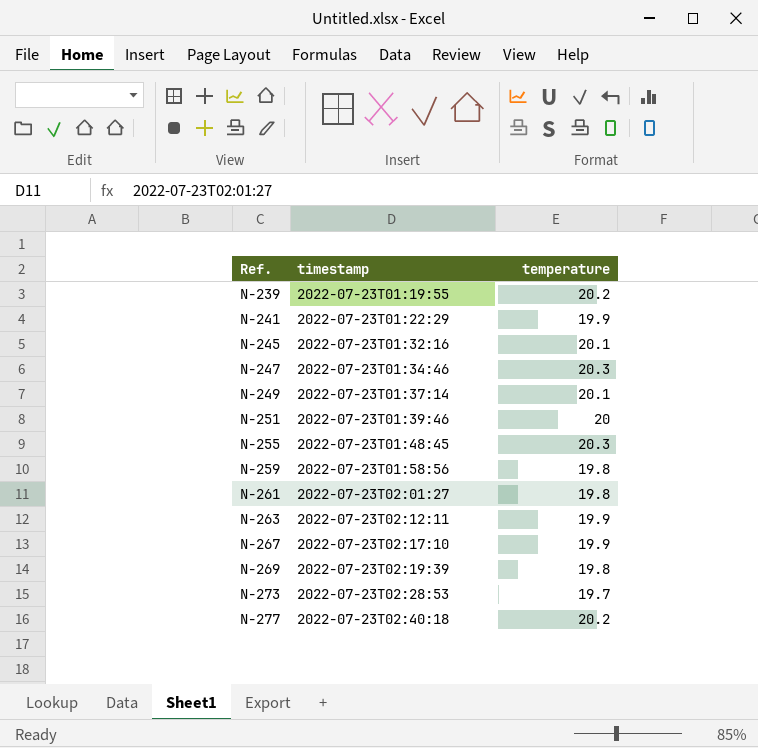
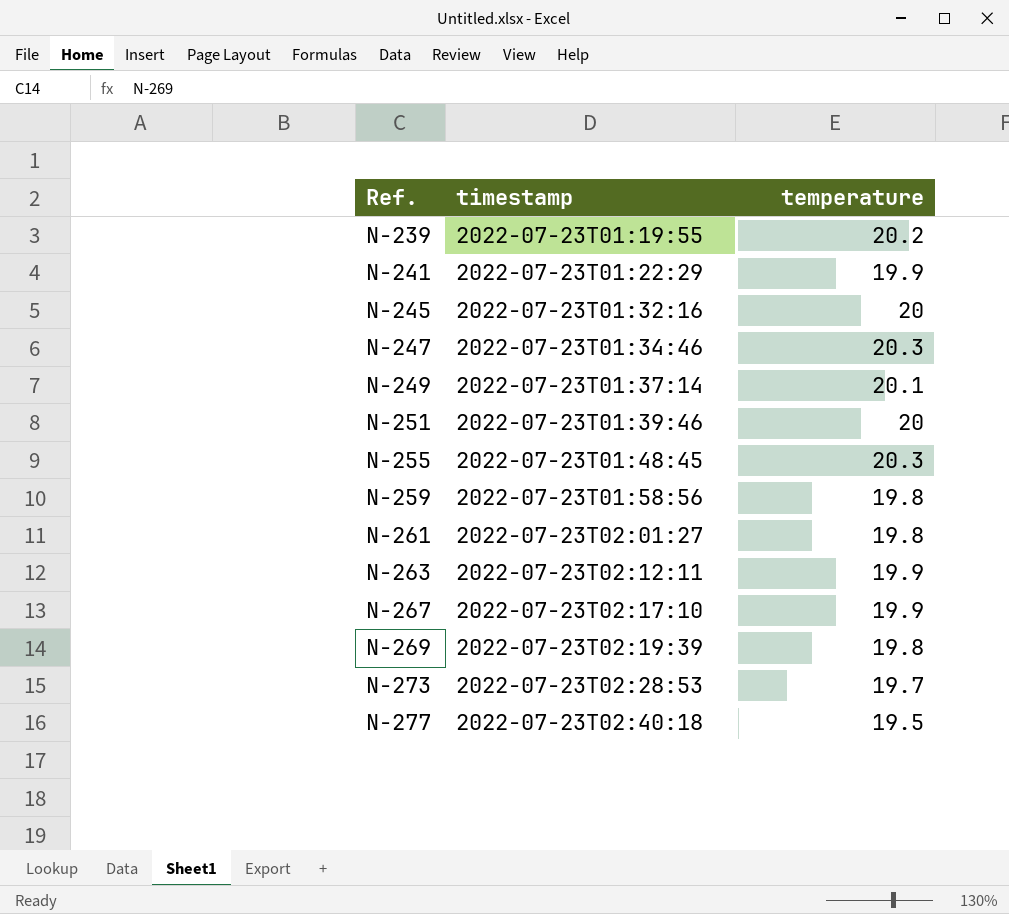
N-245 | temperature: 20.1 -> 20
N-277 | temperature: 20.2 -> 19.5

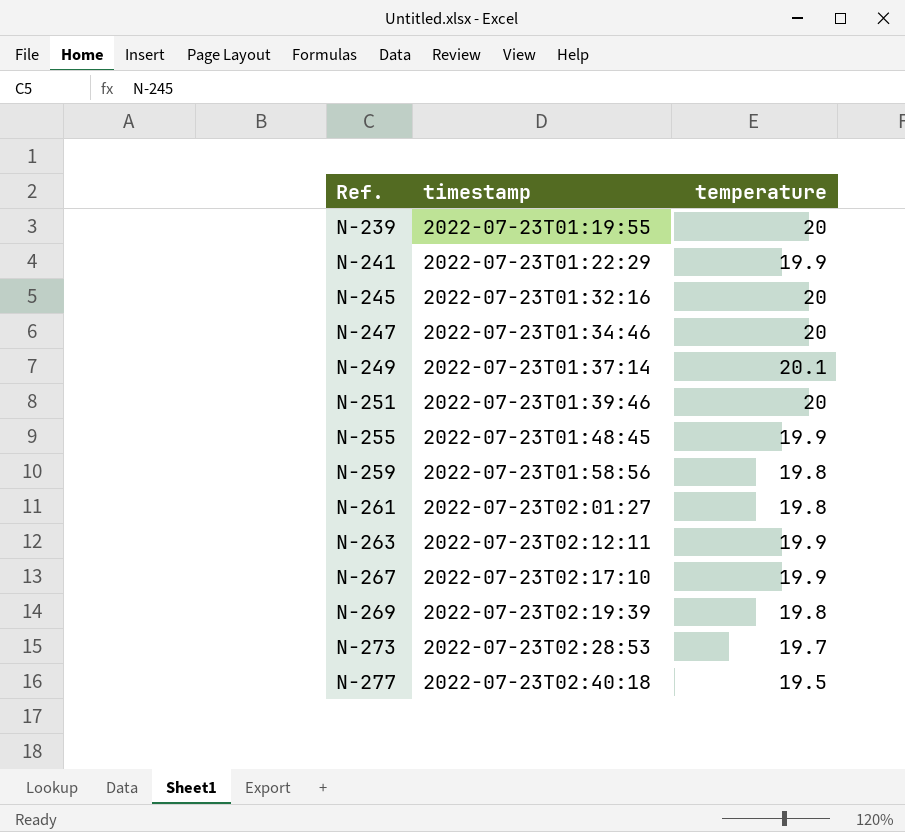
N-239 | temperature: 20.2 -> 20
N-247 | temperature: 20.3 -> 20
N-255 | temperature: 20.3 -> 19.9

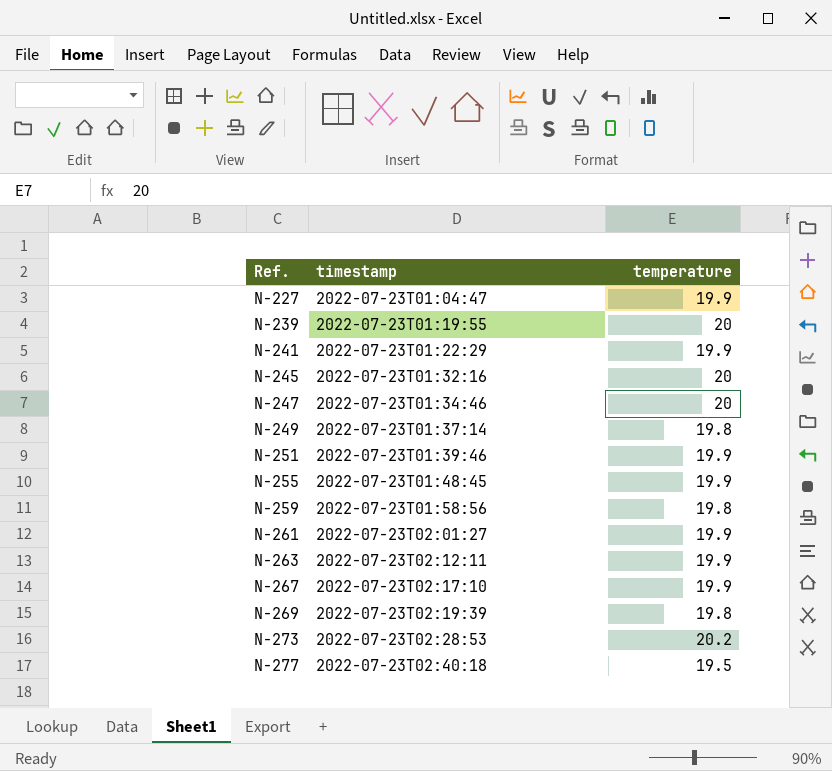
row N-227: none -> 2022-07-23T01:04:47 | 19.9
N-249 | temperature: 20.1 -> 19.8
N-251 | temperature: 20 -> 19.9
N-261 | temperature: 19.8 -> 19.9
N-273 | temperature: 19.7 -> 20.2

